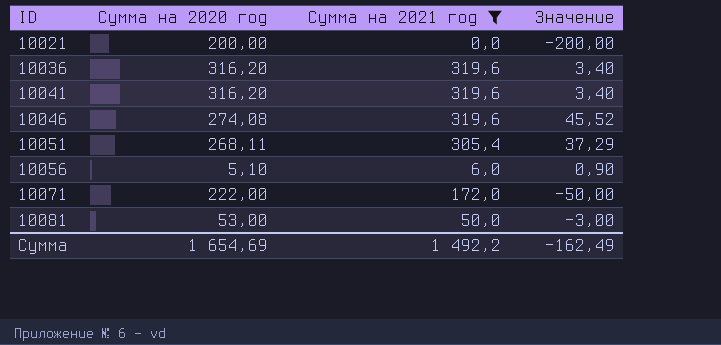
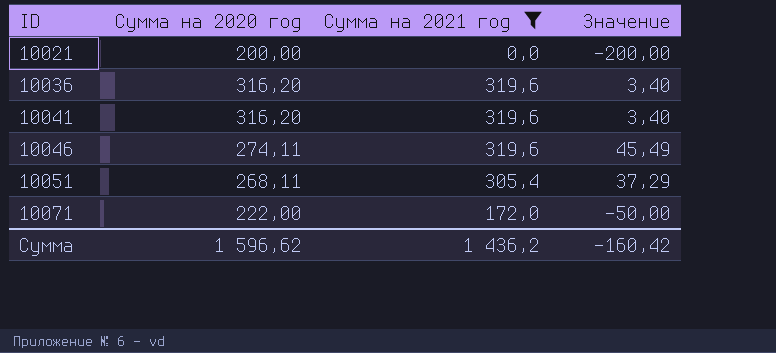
row 10056: 5,10 | 6,0 | 0,90 -> none
row 10081: 53,00 | 50,0 | -3,00 -> none
10046 | Сумма на 2020 год: 274,08 -> 274,11
10046 | Значение: 45,52 -> 45,49
Сумма | Сумма на 2020 год: 1 654,69 -> 1 596,62
Сумма | Сумма на 2021 год: 1 492,2 -> 1 436,2
Сумма | Значение: -162,49 -> -160,42

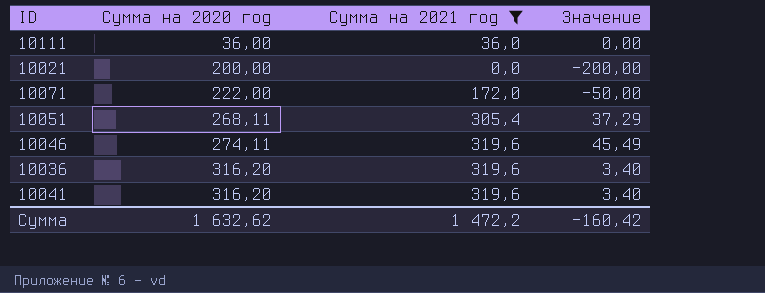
row order: ID ascending -> Сумма на 2020 год ascending
row 10111: none -> 36,00 | 36,0 | 0,00
Сумма | Сумма на 2020 год: 1 596,62 -> 1 632,62
Сумма | Сумма на 2021 год: 1 436,2 -> 1 472,2

